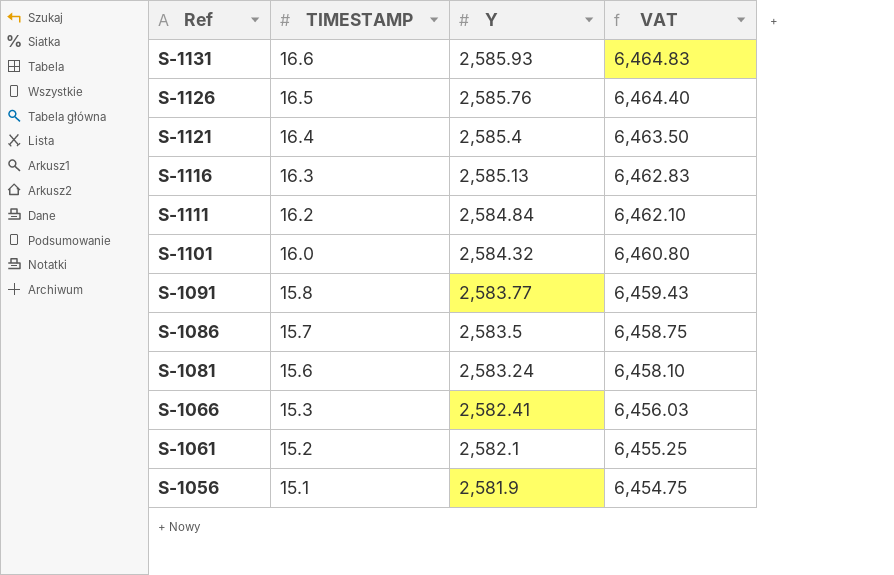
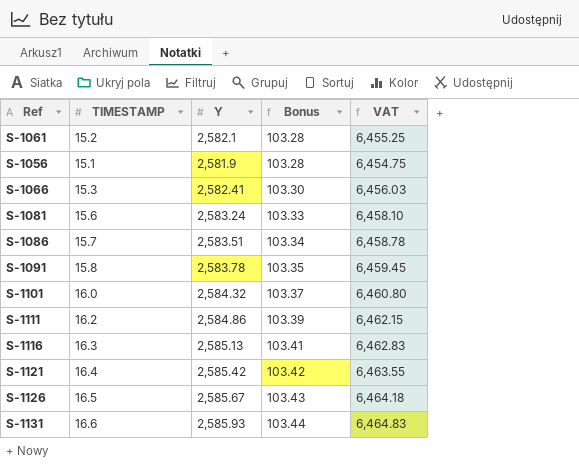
row order: Ref descending -> Bonus ascending
column Bonus | formula: none -> [Y] * 0.04
S-1086 | Y: 2,583.5 -> 2,583.51
S-1086 | VAT: 6,458.75 -> 6,458.78
S-1091 | Y: 2,583.77 -> 2,583.78
S-1091 | VAT: 6,459.43 -> 6,459.45
S-1111 | Y: 2,584.84 -> 2,584.86
S-1111 | VAT: 6,462.10 -> 6,462.15
S-1121 | Y: 2,585.4 -> 2,585.42
S-1121 | VAT: 6,463.50 -> 6,463.55
S-1126 | Y: 2,585.76 -> 2,585.67
S-1126 | VAT: 6,464.40 -> 6,464.18

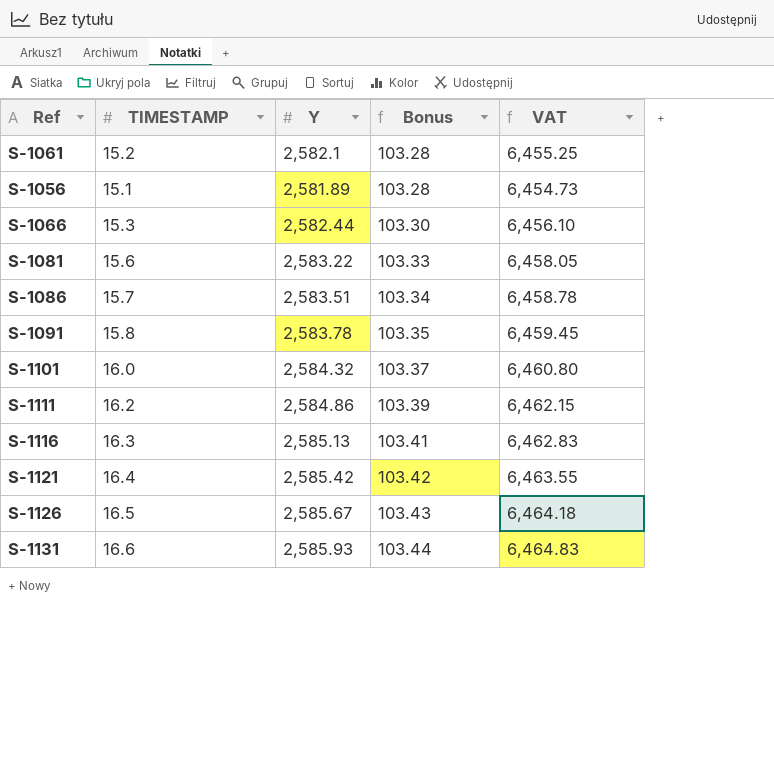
S-1056 | Y: 2,581.9 -> 2,581.89
S-1056 | VAT: 6,454.75 -> 6,454.73
S-1066 | Y: 2,582.41 -> 2,582.44
S-1066 | VAT: 6,456.03 -> 6,456.10
S-1081 | Y: 2,583.24 -> 2,583.22
S-1081 | VAT: 6,458.10 -> 6,458.05

